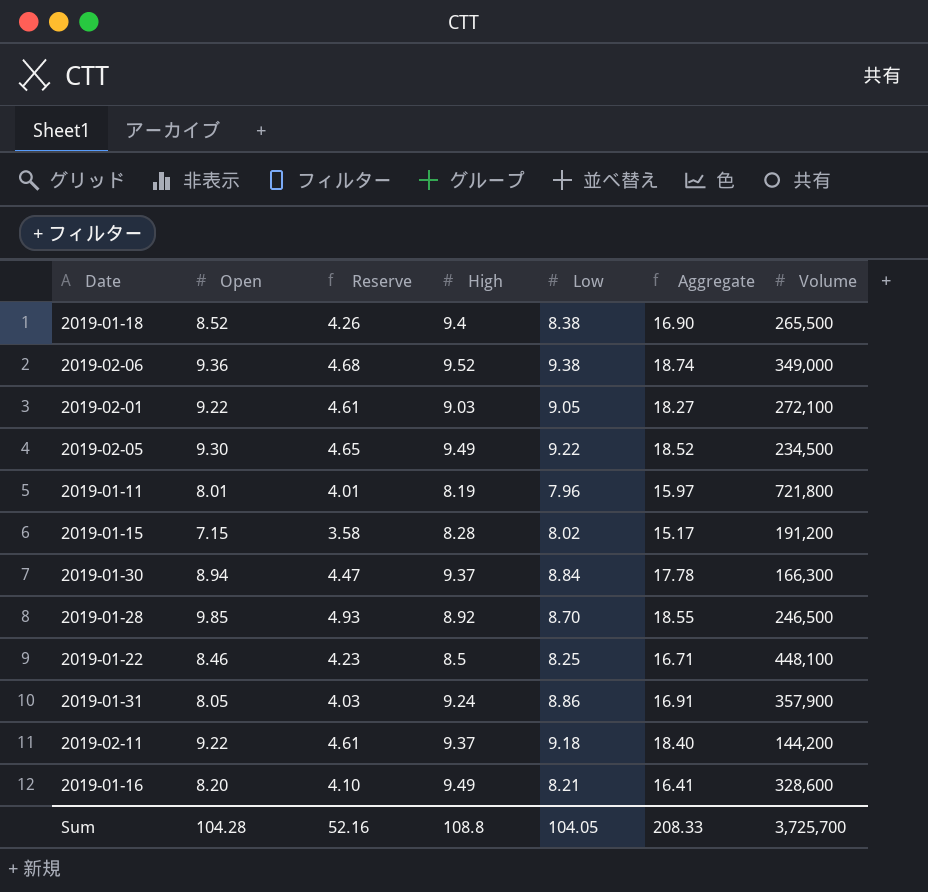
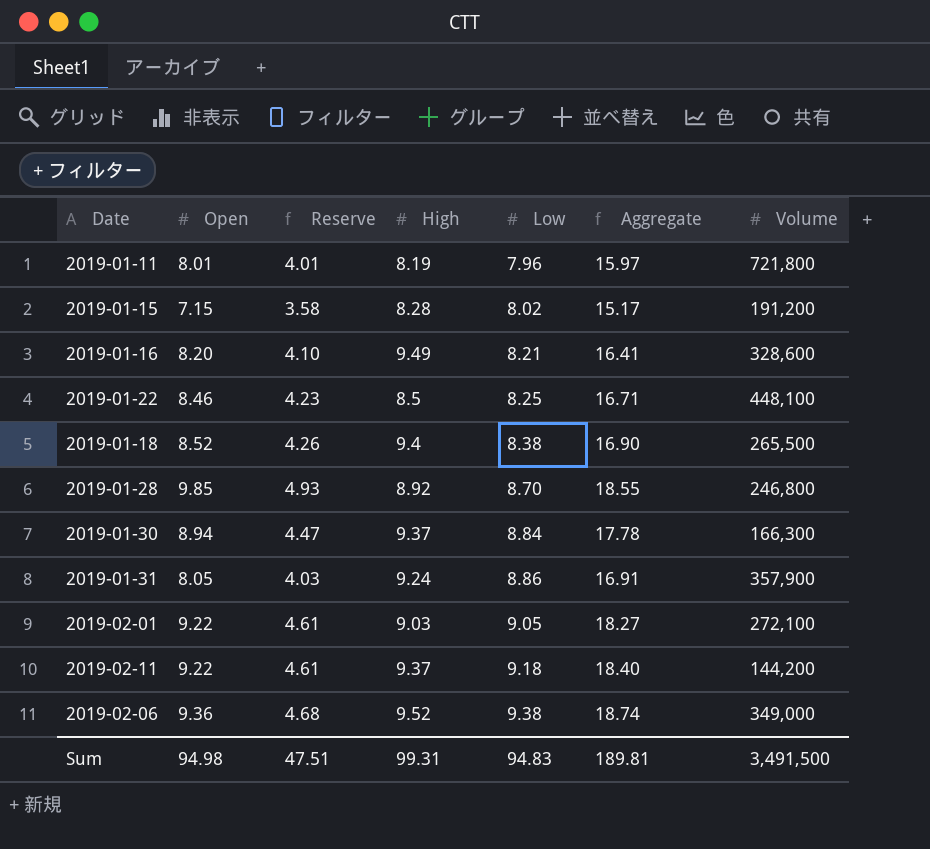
row order: none -> Low ascending
row 2019-02-05: 9.30 | 4.65 | 9.49 | 9.22 | 18.52 | 234,500 -> none
2019-01-28 | Volume: 246,500 -> 246,800
Sum | Open: 104.28 -> 94.98
Sum | Reserve: 52.16 -> 47.51
Sum | High: 108.8 -> 99.31
Sum | Low: 104.05 -> 94.83
Sum | Aggregate: 208.33 -> 189.81
Sum | Volume: 3,725,700 -> 3,491,500

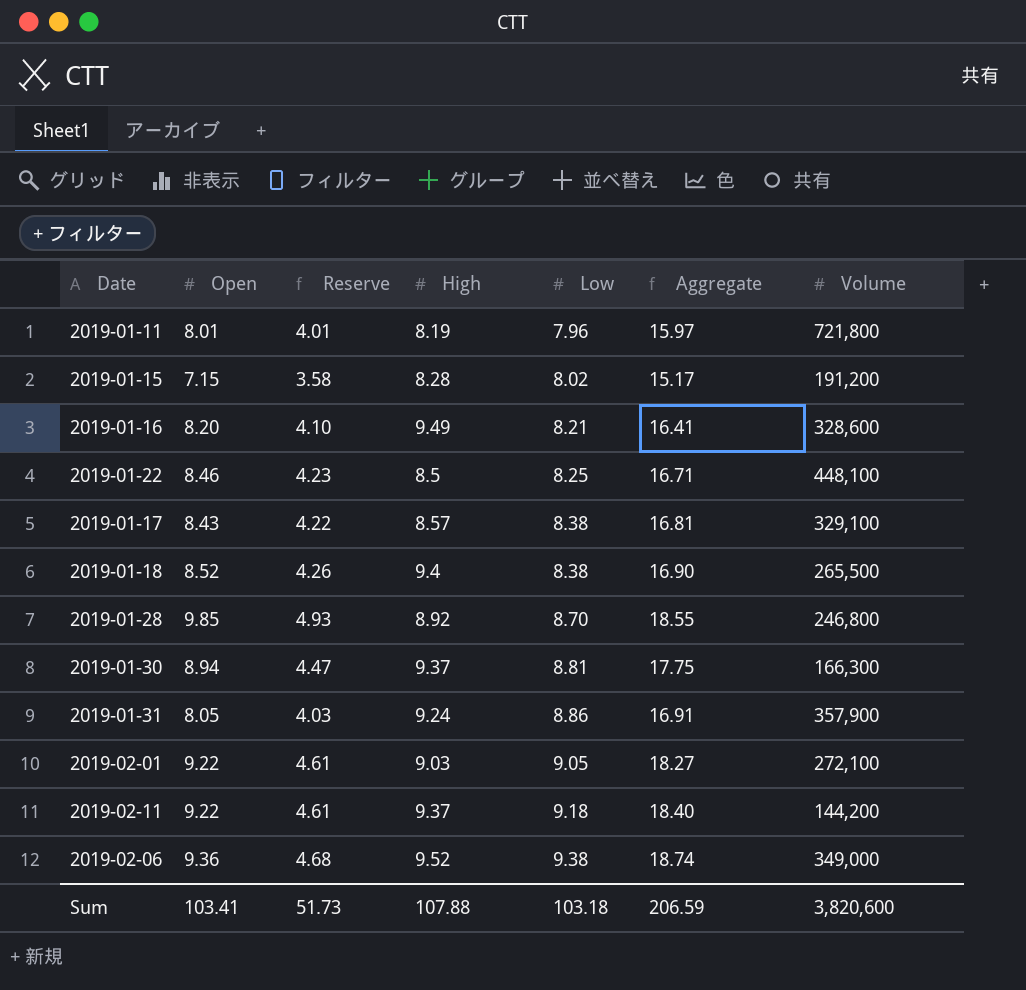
row 2019-01-17: none -> 8.43 | 4.22 | 8.57 | 8.38 | 16.81 | 329,100
2019-01-30 | Low: 8.84 -> 8.81
2019-01-30 | Aggregate: 17.78 -> 17.75
Sum | Open: 94.98 -> 103.41
Sum | Reserve: 47.51 -> 51.73
Sum | High: 99.31 -> 107.88
Sum | Low: 94.83 -> 103.18
Sum | Aggregate: 189.81 -> 206.59
Sum | Volume: 3,491,500 -> 3,820,600

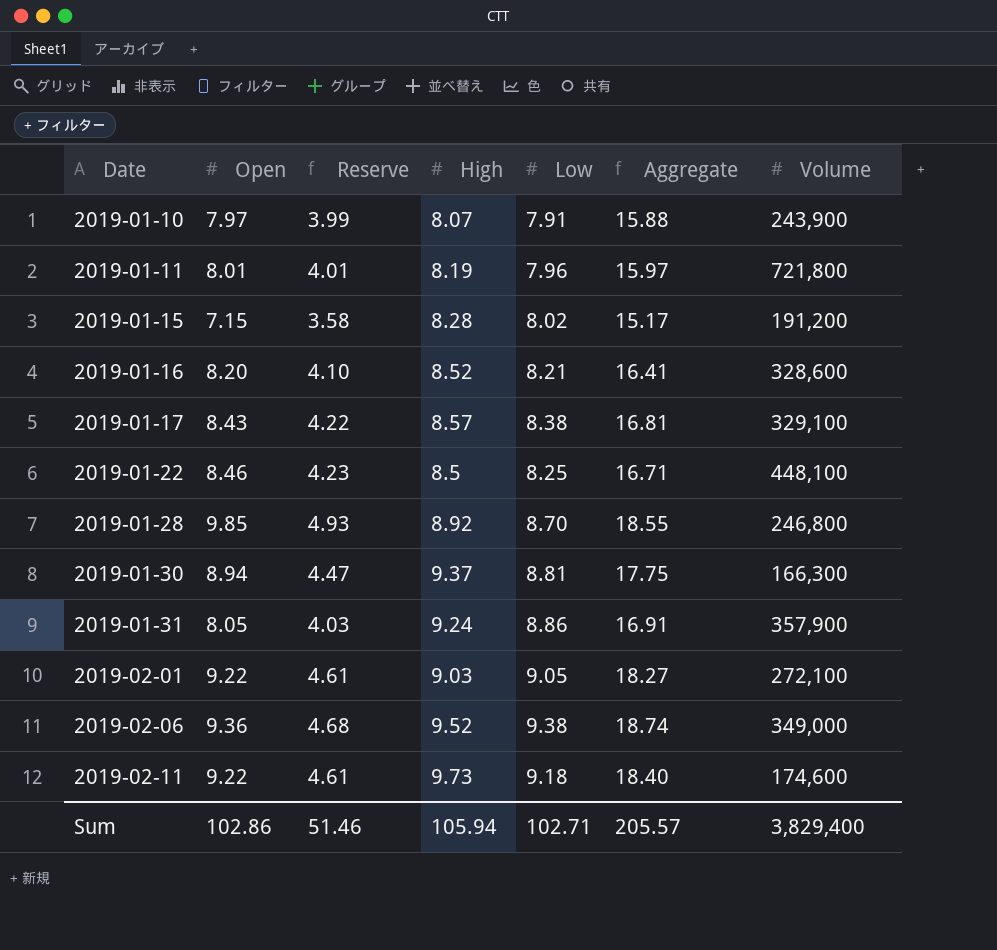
row order: Low ascending -> Date ascending
row 2019-01-18: 8.52 | 4.26 | 9.4 | 8.38 | 16.90 | 265,500 -> none
row 2019-01-10: none -> 7.97 | 3.99 | 8.07 | 7.91 | 15.88 | 243,900
2019-01-16 | High: 9.49 -> 8.52
2019-02-11 | High: 9.37 -> 9.73
2019-02-11 | Volume: 144,200 -> 174,600
Sum | Open: 103.41 -> 102.86
Sum | Reserve: 51.73 -> 51.46
Sum | High: 107.88 -> 105.94
Sum | Low: 103.18 -> 102.71
Sum | Aggregate: 206.59 -> 205.57
Sum | Volume: 3,820,600 -> 3,829,400

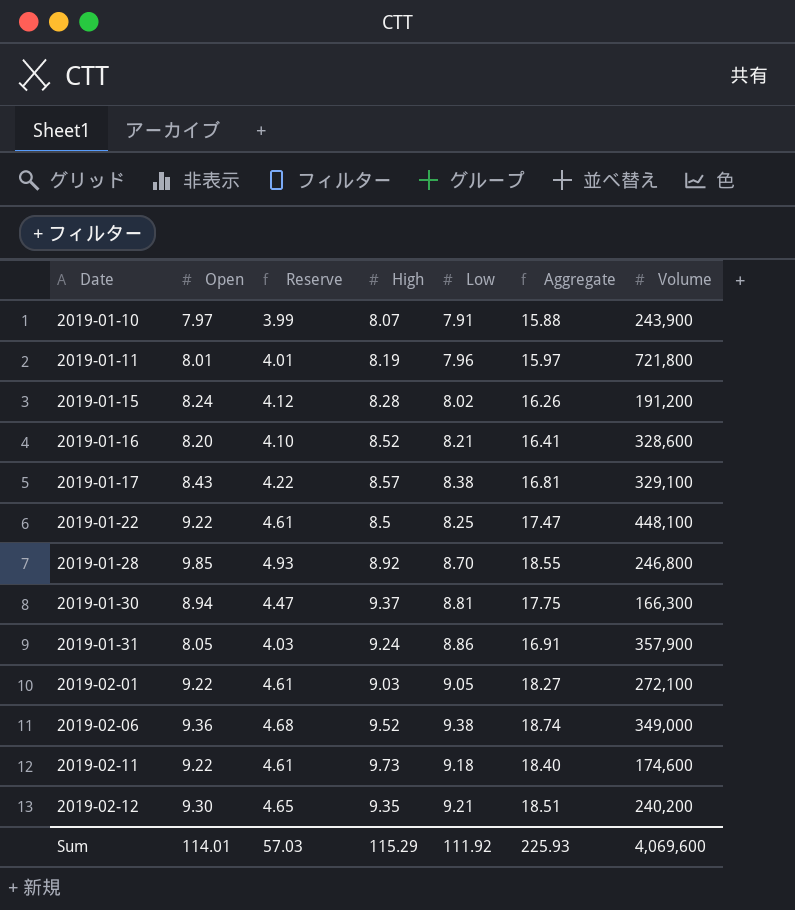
2019-01-15 | Open: 7.15 -> 8.24
2019-01-15 | Reserve: 3.58 -> 4.12
2019-01-15 | Aggregate: 15.17 -> 16.26
2019-01-22 | Open: 8.46 -> 9.22
2019-01-22 | Reserve: 4.23 -> 4.61
2019-01-22 | Aggregate: 16.71 -> 17.47
row 2019-02-12: none -> 9.30 | 4.65 | 9.35 | 9.21 | 18.51 | 240,200
Sum | Open: 102.86 -> 114.01
Sum | Reserve: 51.46 -> 57.03
Sum | High: 105.94 -> 115.29
Sum | Low: 102.71 -> 111.92
Sum | Aggregate: 205.57 -> 225.93
Sum | Volume: 3,829,400 -> 4,069,600

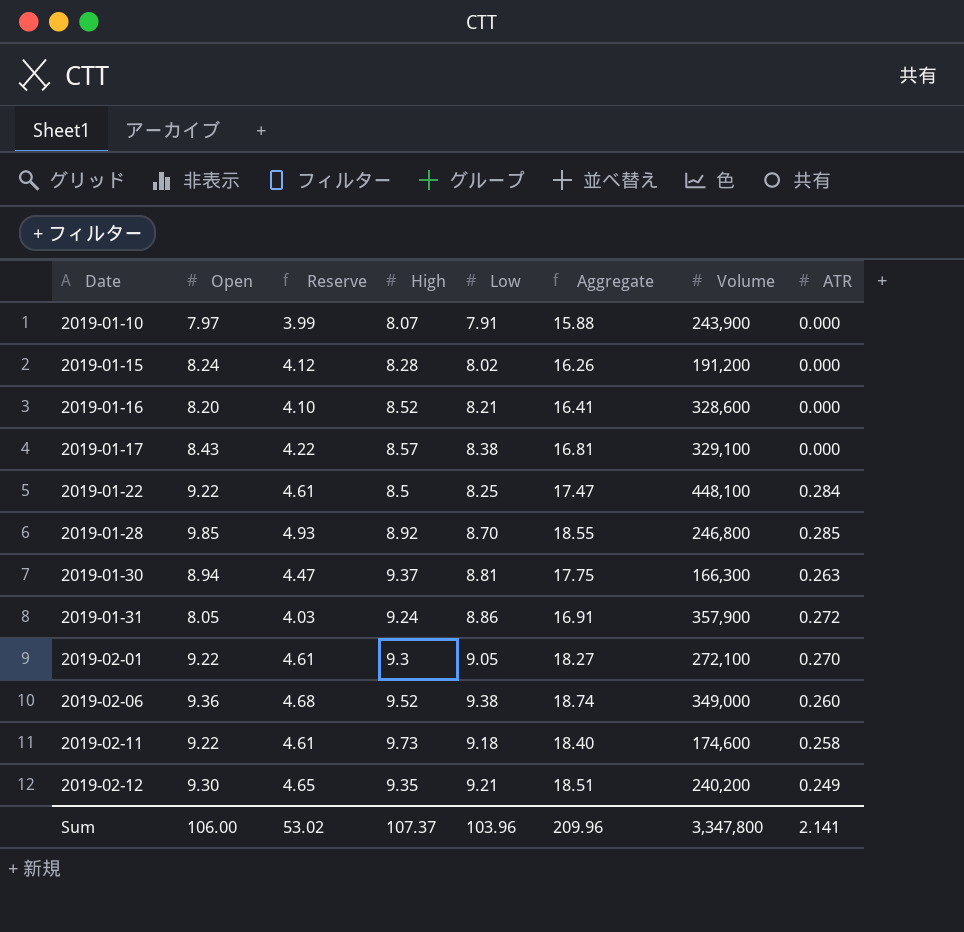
column ATR | position: none -> 8
row 2019-01-11: 8.01 | 4.01 | 8.19 | 7.96 | 15.97 | 721,800 -> none
2019-02-01 | High: 9.03 -> 9.3
Sum | Open: 114.01 -> 106.00
Sum | Reserve: 57.03 -> 53.02
Sum | High: 115.29 -> 107.37
Sum | Low: 111.92 -> 103.96
Sum | Aggregate: 225.93 -> 209.96
Sum | Volume: 4,069,600 -> 3,347,800

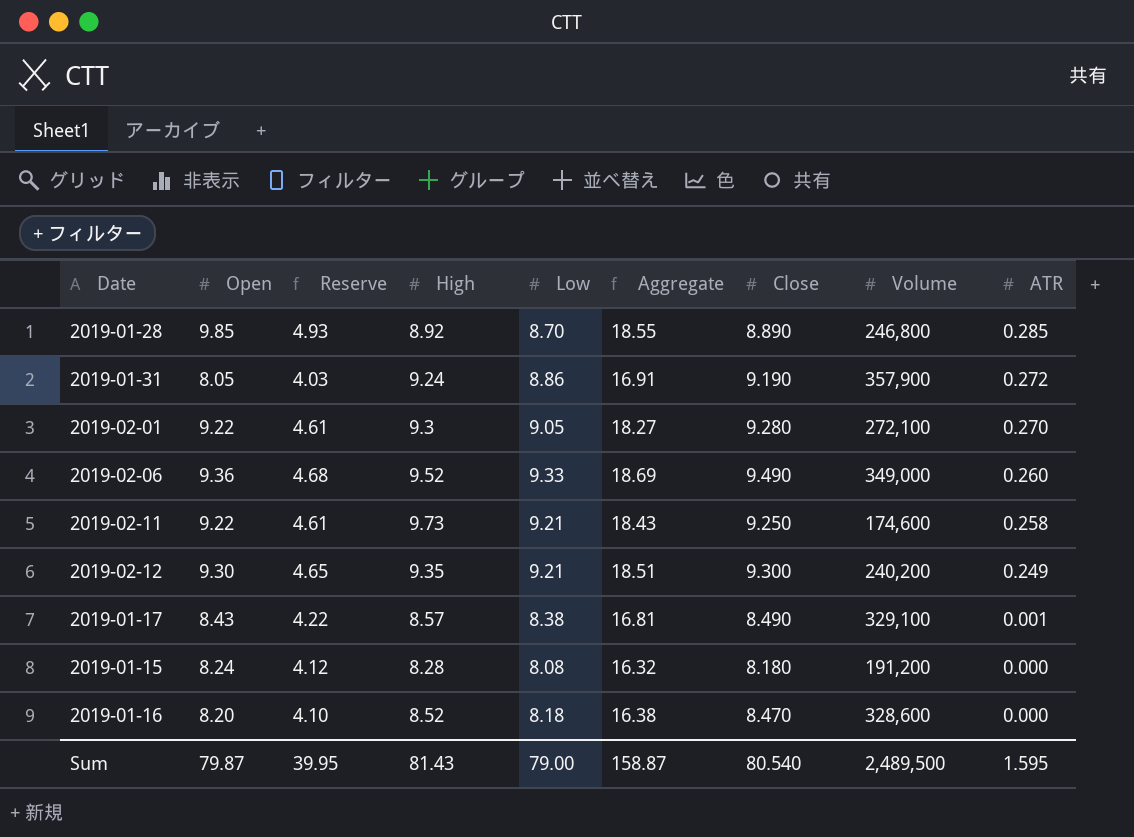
row order: Date ascending -> ATR descending
column Close | position: none -> 7
row 2019-01-10: 7.97 | 3.99 | 8.07 | 7.91 | 15.88 | 243,900 | 0.000 -> none
row 2019-01-22: 9.22 | 4.61 | 8.5 | 8.25 | 17.47 | 448,100 | 0.284 -> none
row 2019-01-30: 8.94 | 4.47 | 9.37 | 8.81 | 17.75 | 166,300 | 0.263 -> none
2019-02-06 | Low: 9.38 -> 9.33
2019-02-06 | Aggregate: 18.74 -> 18.69
2019-02-11 | Low: 9.18 -> 9.21
2019-02-11 | Aggregate: 18.40 -> 18.43
2019-01-17 | ATR: 0.000 -> 0.001
2019-01-15 | Low: 8.02 -> 8.08
2019-01-15 | Aggregate: 16.26 -> 16.32
2019-01-16 | Low: 8.21 -> 8.18
2019-01-16 | Aggregate: 16.41 -> 16.38
Sum | Open: 106.00 -> 79.87
Sum | Reserve: 53.02 -> 39.95
Sum | High: 107.37 -> 81.43
Sum | Low: 103.96 -> 79.00
Sum | Aggregate: 209.96 -> 158.87
Sum | Volume: 3,347,800 -> 2,489,500
Sum | ATR: 2.141 -> 1.595

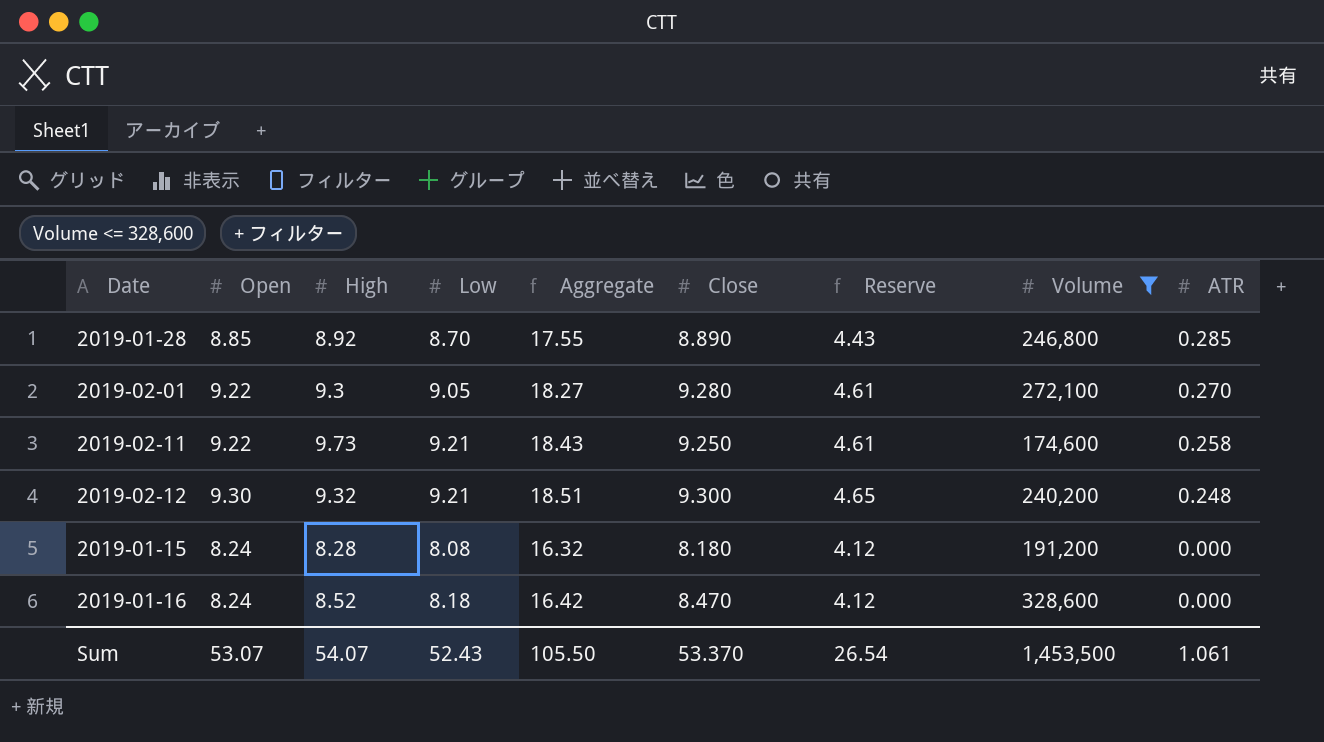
filter: none -> Volume <= 328,600
column Reserve | position: 3 -> 7
2019-01-28 | Open: 9.85 -> 8.85
2019-01-28 | Aggregate: 18.55 -> 17.55
2019-01-28 | Reserve: 4.93 -> 4.43
2019-02-12 | High: 9.35 -> 9.32
2019-02-12 | ATR: 0.249 -> 0.248
2019-01-16 | Open: 8.20 -> 8.24
2019-01-16 | Aggregate: 16.38 -> 16.42
2019-01-16 | Reserve: 4.10 -> 4.12
Sum | Open: 79.87 -> 53.07
Sum | High: 81.43 -> 54.07
Sum | Low: 79.00 -> 52.43
Sum | Aggregate: 158.87 -> 105.50
Sum | Close: 80.540 -> 53.370
Sum | Reserve: 39.95 -> 26.54
Sum | Volume: 2,489,500 -> 1,453,500
Sum | ATR: 1.595 -> 1.061

